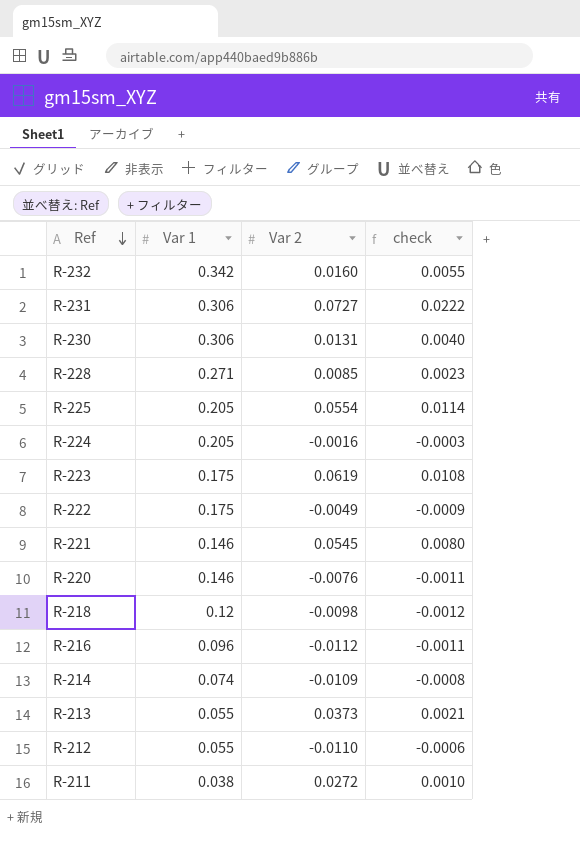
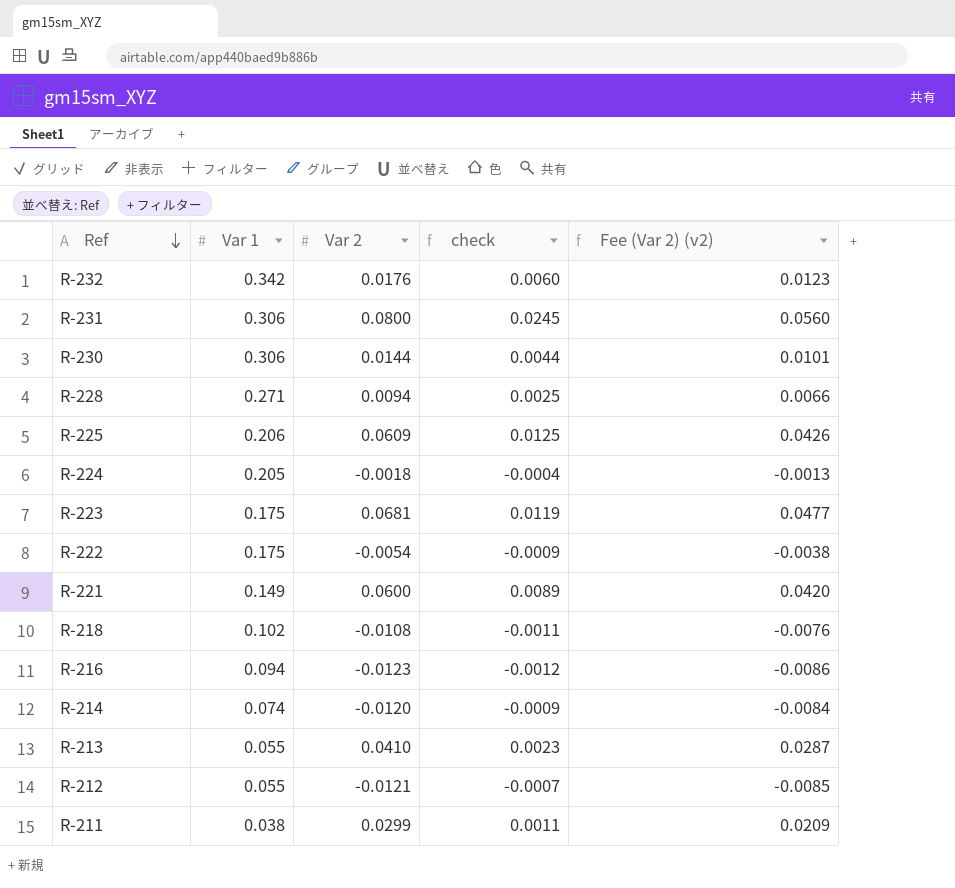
column Fee (Var 2) (v2) | formula: none -> [Var 2] * 0.7
row R-220: 0.146 | -0.0076 | -0.0011 -> none
R-232 | Var 2: 0.0160 -> 0.0176
R-232 | check: 0.0055 -> 0.0060
R-231 | Var 2: 0.0727 -> 0.0800
R-231 | check: 0.0222 -> 0.0245
R-230 | Var 2: 0.0131 -> 0.0144
R-230 | check: 0.0040 -> 0.0044
R-228 | Var 2: 0.0085 -> 0.0094
R-228 | check: 0.0023 -> 0.0025
R-225 | Var 1: 0.205 -> 0.206
R-225 | Var 2: 0.0554 -> 0.0609
R-225 | check: 0.0114 -> 0.0125
R-224 | Var 2: -0.0016 -> -0.0018
R-224 | check: -0.0003 -> -0.0004
R-223 | Var 2: 0.0619 -> 0.0681
R-223 | check: 0.0108 -> 0.0119
R-222 | Var 2: -0.0049 -> -0.0054
R-221 | Var 1: 0.146 -> 0.149
R-221 | Var 2: 0.0545 -> 0.0600
R-221 | check: 0.0080 -> 0.0089
R-218 | Var 1: 0.12 -> 0.102
R-218 | Var 2: -0.0098 -> -0.0108
R-218 | check: -0.0012 -> -0.0011
R-216 | Var 1: 0.096 -> 0.094
R-216 | Var 2: -0.0112 -> -0.0123
R-216 | check: -0.0011 -> -0.0012
R-214 | Var 2: -0.0109 -> -0.0120
R-214 | check: -0.0008 -> -0.0009
R-213 | Var 2: 0.0373 -> 0.0410
R-213 | check: 0.0021 -> 0.0023
R-212 | Var 2: -0.0110 -> -0.0121
R-212 | check: -0.0006 -> -0.0007
R-211 | Var 2: 0.0272 -> 0.0299
R-211 | check: 0.0010 -> 0.0011

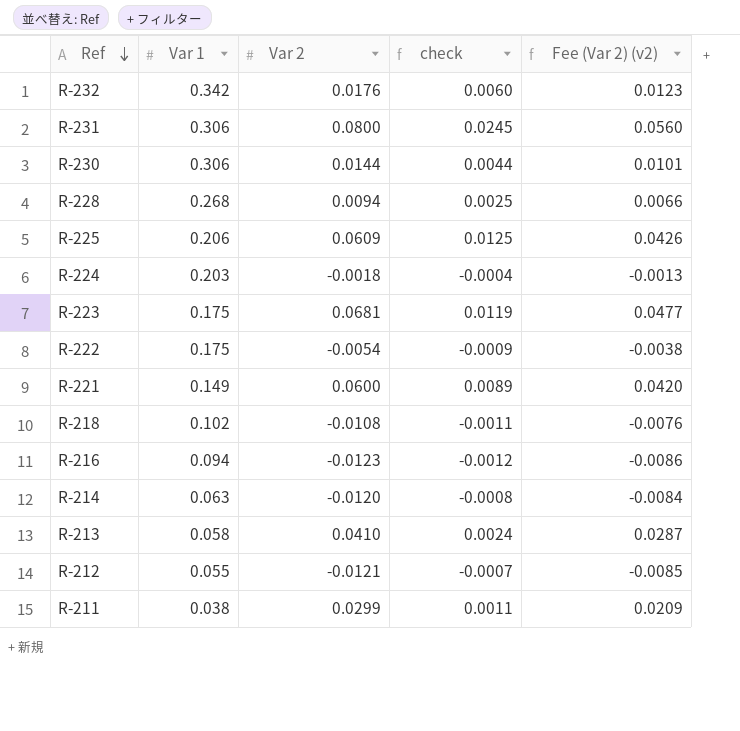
R-228 | Var 1: 0.271 -> 0.268
R-224 | Var 1: 0.205 -> 0.203
R-214 | Var 1: 0.074 -> 0.063
R-214 | check: -0.0009 -> -0.0008
R-213 | Var 1: 0.055 -> 0.058
R-213 | check: 0.0023 -> 0.0024

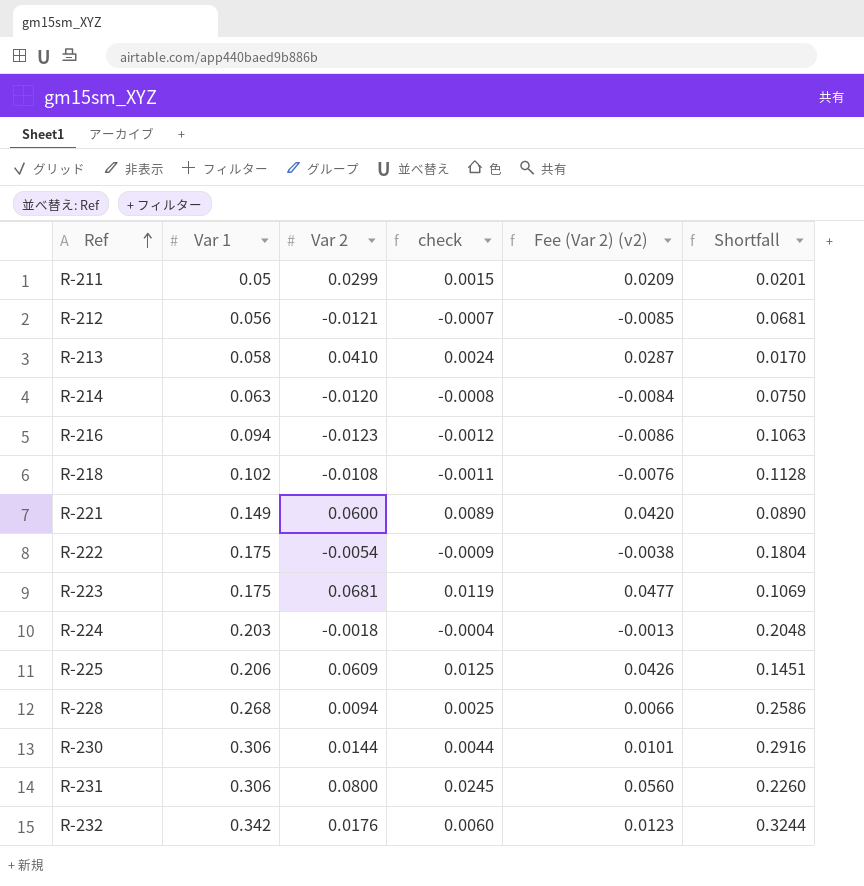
row order: Ref descending -> Ref ascending
column Shortfall | formula: none -> [Var 1] - [Var 2]
R-211 | Var 1: 0.038 -> 0.05
R-211 | check: 0.0011 -> 0.0015
R-212 | Var 1: 0.055 -> 0.056

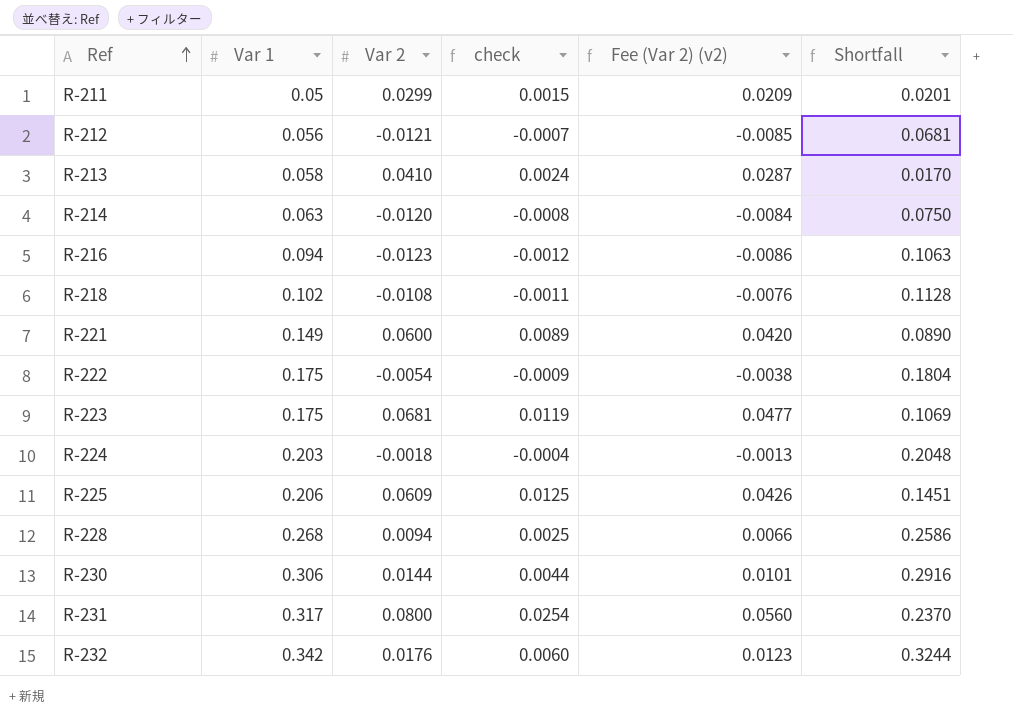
R-231 | Var 1: 0.306 -> 0.317
R-231 | check: 0.0245 -> 0.0254
R-231 | Shortfall: 0.2260 -> 0.2370

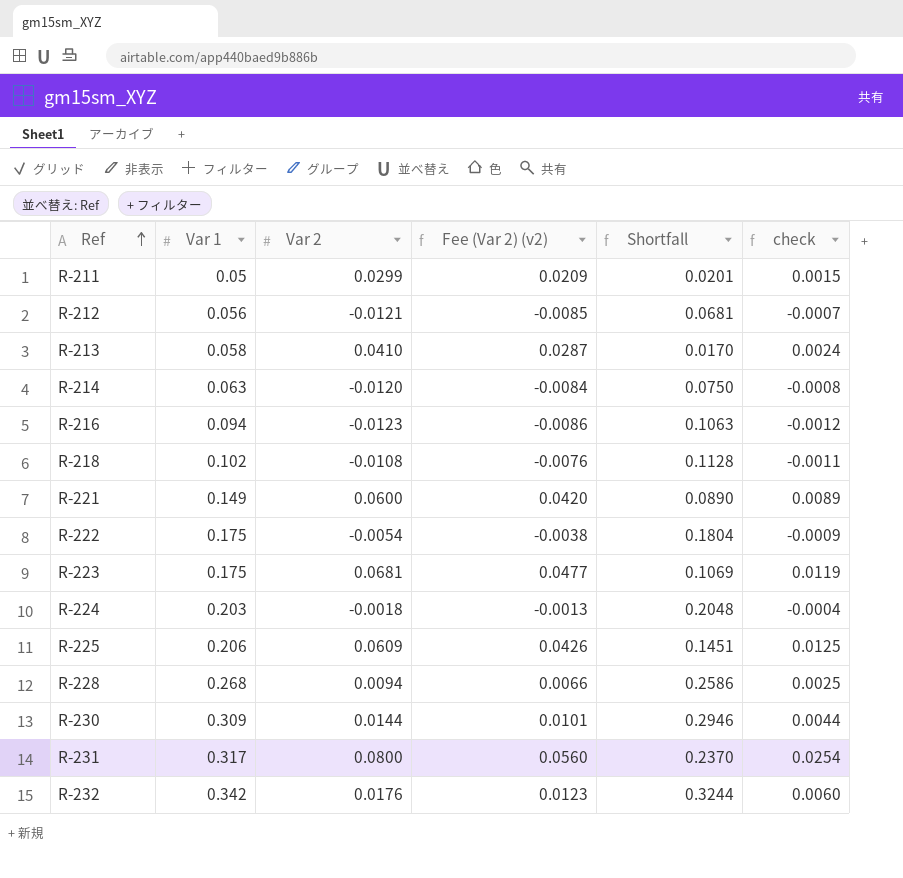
column check | position: 4 -> 6
R-230 | Var 1: 0.306 -> 0.309
R-230 | Shortfall: 0.2916 -> 0.2946

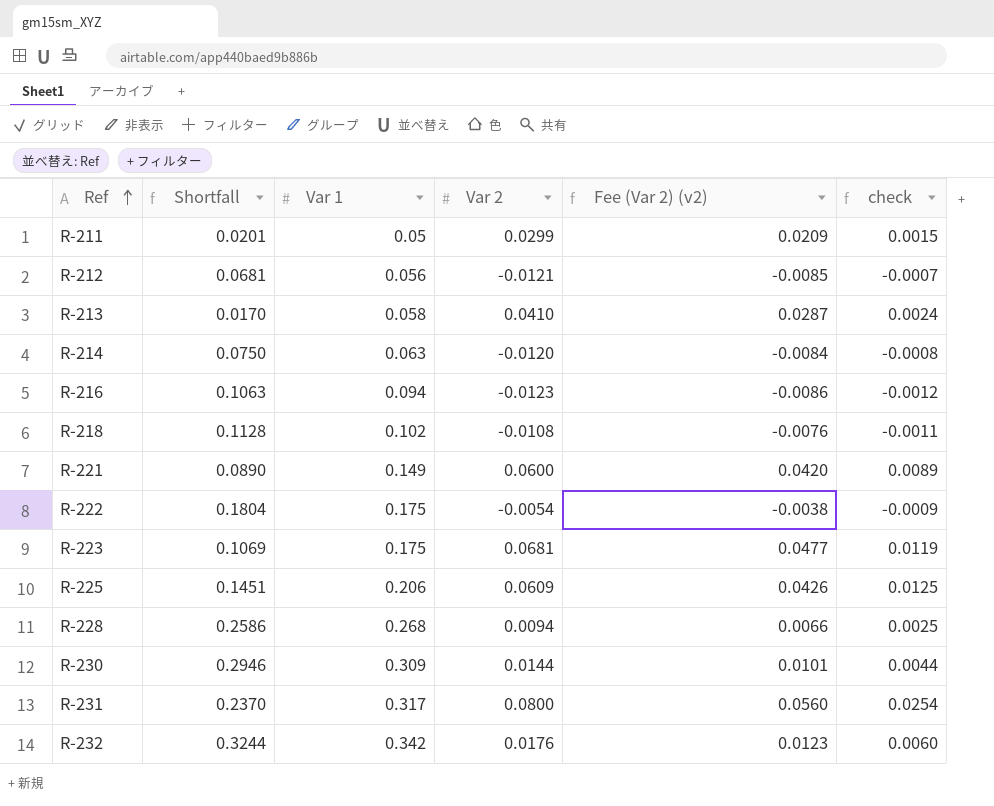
column Shortfall | position: 5 -> 2
row R-224: 0.203 | -0.0018 | -0.0013 | 0.2048 | -0.0004 -> none

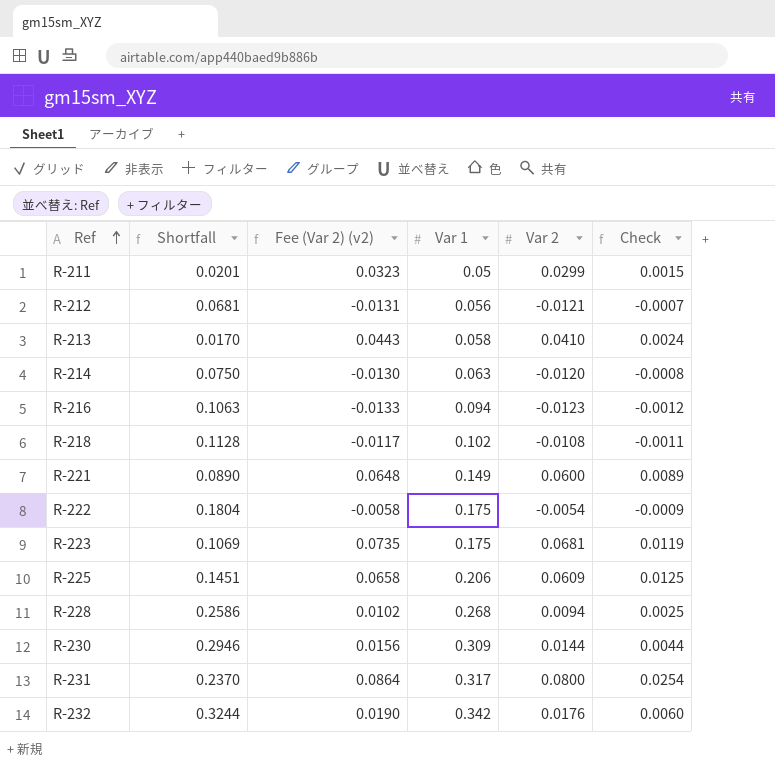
column Fee (Var 2) (v2) | formula: [Var 2] * 0.7 -> [Var 2] * 1.08
column Fee (Var 2) (v2) | position: 5 -> 3
column name: check -> Check

